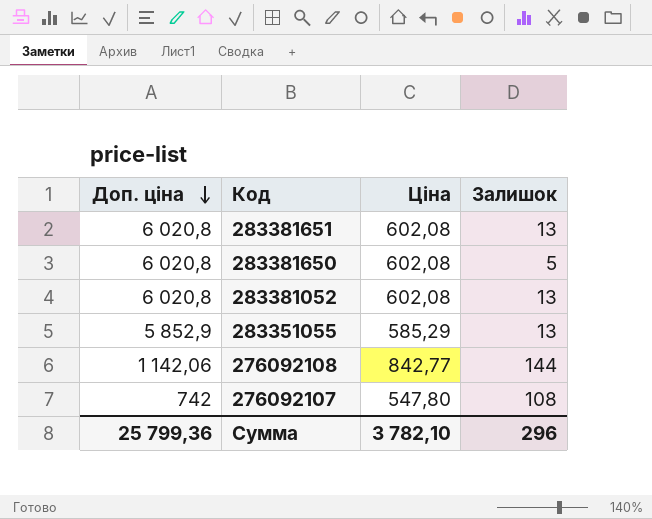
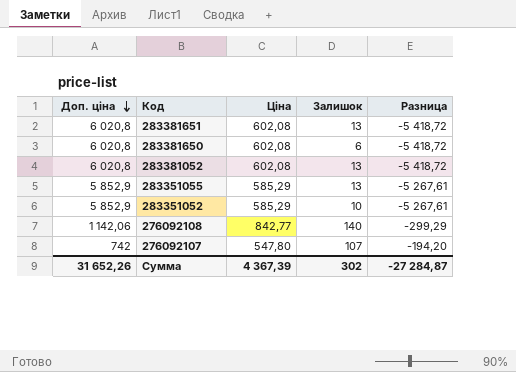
column Разница | formula: none -> [Ціна] - [Доп. ціна]
283381650 | Залишок: 5 -> 6
row 283351052: none -> 5 852,9 | 585,29 | 10 | -5 267,61
276092108 | Залишок: 144 -> 140
276092107 | Залишок: 108 -> 107
Сумма | Доп. ціна: 25 799,36 -> 31 652,26
Сумма | Ціна: 3 782,10 -> 4 367,39
Сумма | Залишок: 296 -> 302

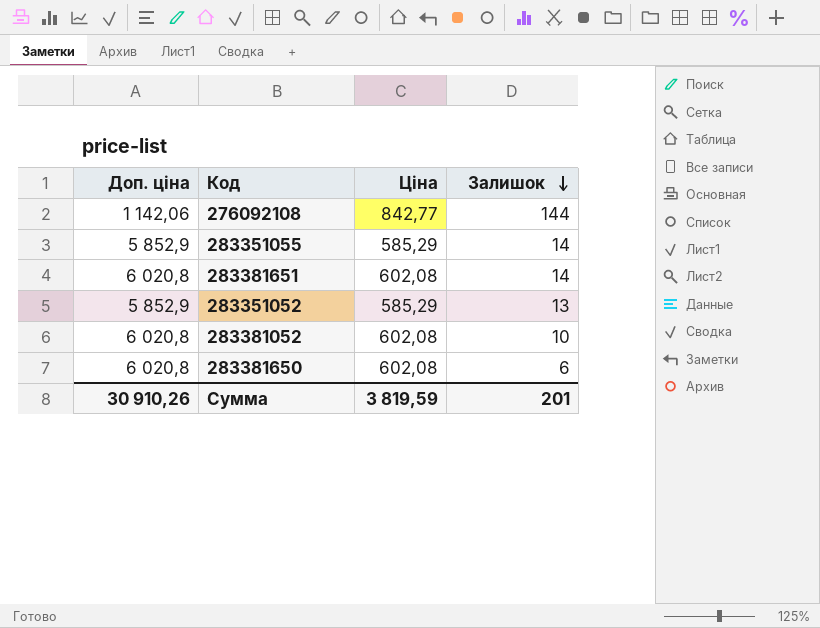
row order: Доп. ціна descending -> Залишок descending
column Разница | formula: [Ціна] - [Доп. ціна] -> none
row 276092107: 742 | 547,80 | 107 | -194,20 -> none
276092108 | Залишок: 140 -> 144
283351055 | Залишок: 13 -> 14
283381651 | Залишок: 13 -> 14
283351052 | Залишок: 10 -> 13
283381052 | Залишок: 13 -> 10
Сумма | Доп. ціна: 31 652,26 -> 30 910,26
Сумма | Ціна: 4 367,39 -> 3 819,59
Сумма | Залишок: 302 -> 201

